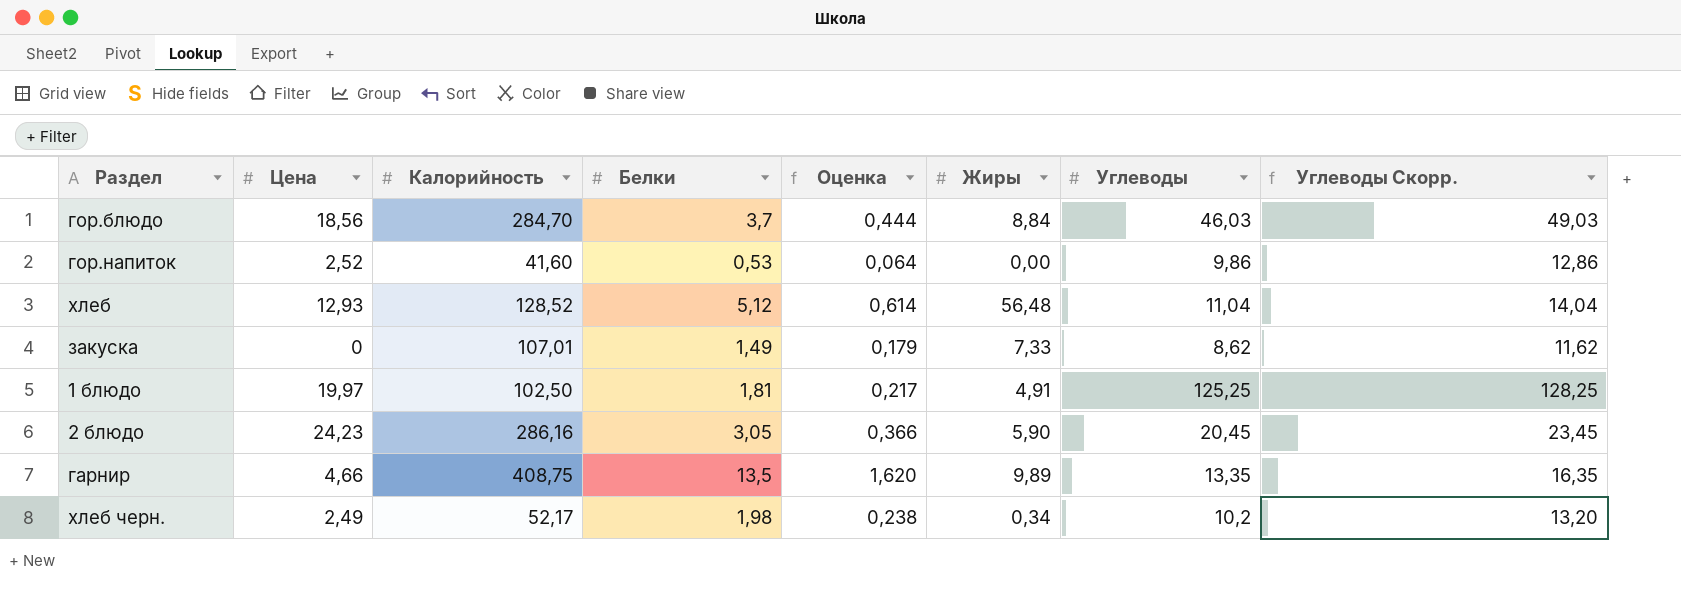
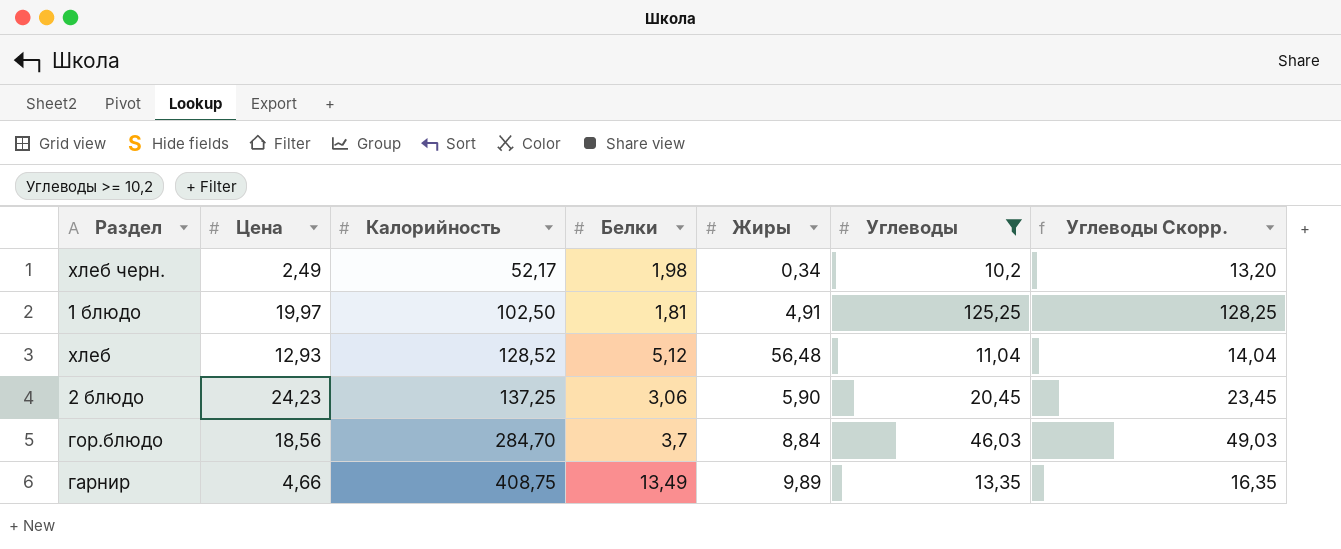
filter: none -> Углеводы >= 10,2
row order: none -> Калорийность ascending
column Оценка | formula: [Белки] * 0,12 -> none
2 блюдо | Калорийность: 286,16 -> 137,25
2 блюдо | Белки: 3,05 -> 3,06
гарнир | Белки: 13,5 -> 13,49

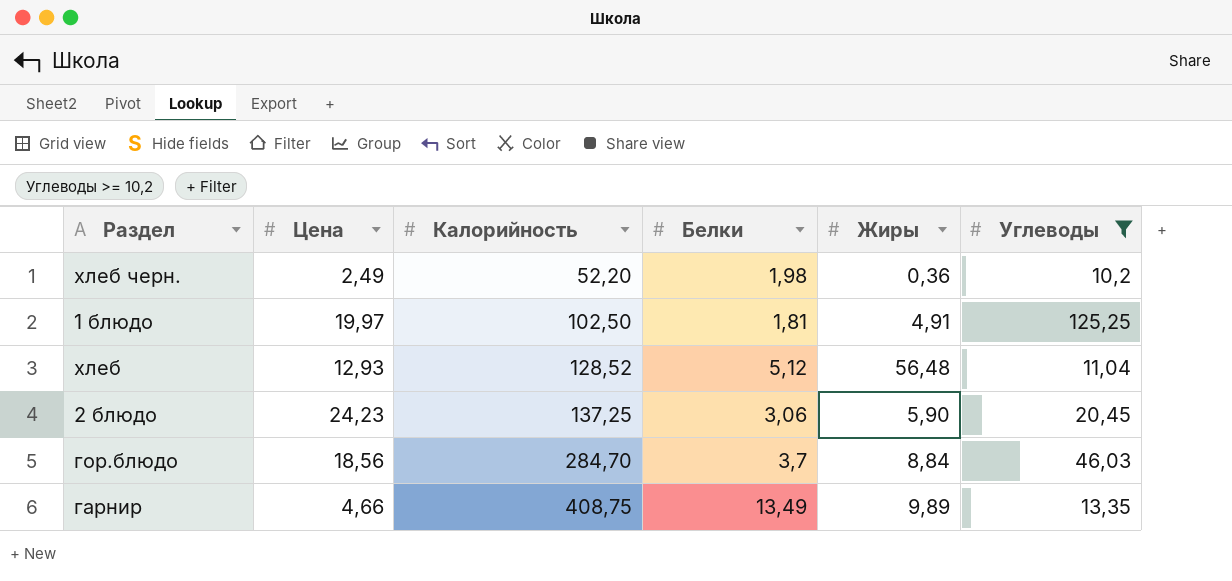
column Углеводы Скорр. | formula: [Углеводы] + 3 -> none
хлеб черн. | Калорийность: 52,17 -> 52,20
хлеб черн. | Жиры: 0,34 -> 0,36

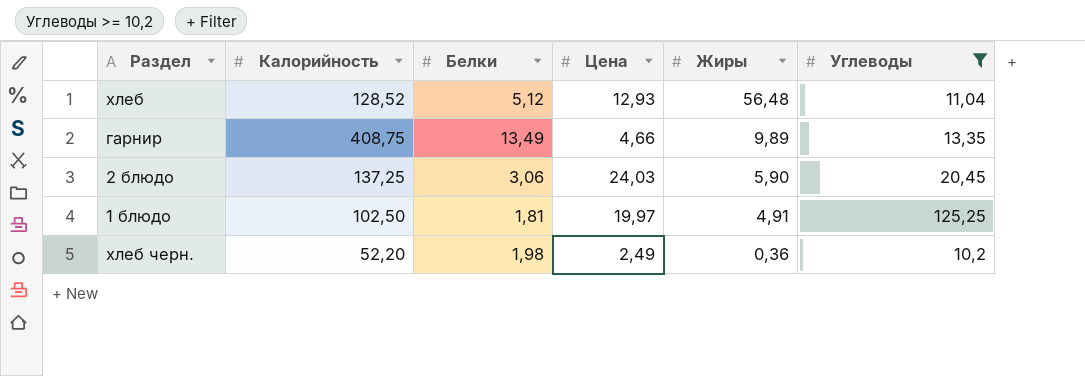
row order: Калорийность ascending -> Жиры descending
column Цена | position: 2 -> 4
row гор.блюдо: 18,56 | 284,70 | 3,7 | 8,84 | 46,03 -> none
2 блюдо | Цена: 24,23 -> 24,03

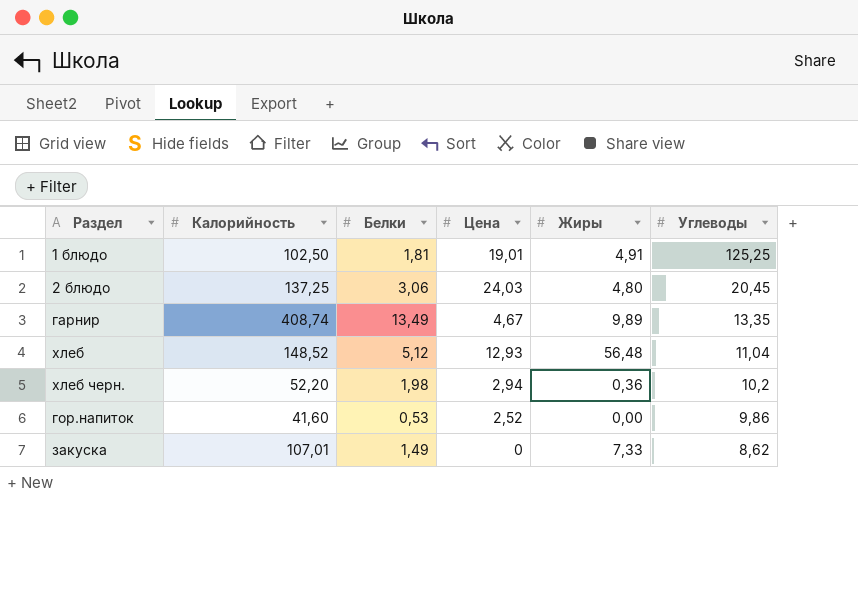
filter: Углеводы >= 10,2 -> none
row order: Жиры descending -> Углеводы descending
1 блюдо | Цена: 19,97 -> 19,01
2 блюдо | Жиры: 5,90 -> 4,80
гарнир | Калорийность: 408,75 -> 408,74
гарнир | Цена: 4,66 -> 4,67
хлеб | Калорийность: 128,52 -> 148,52
хлеб черн. | Цена: 2,49 -> 2,94

